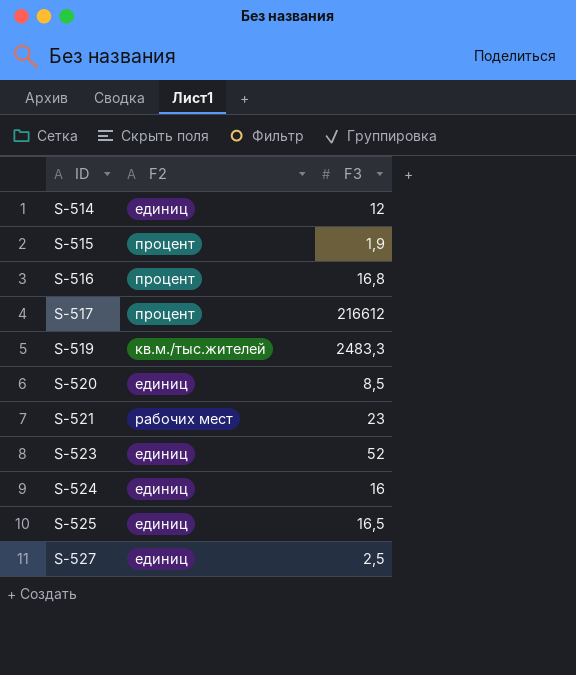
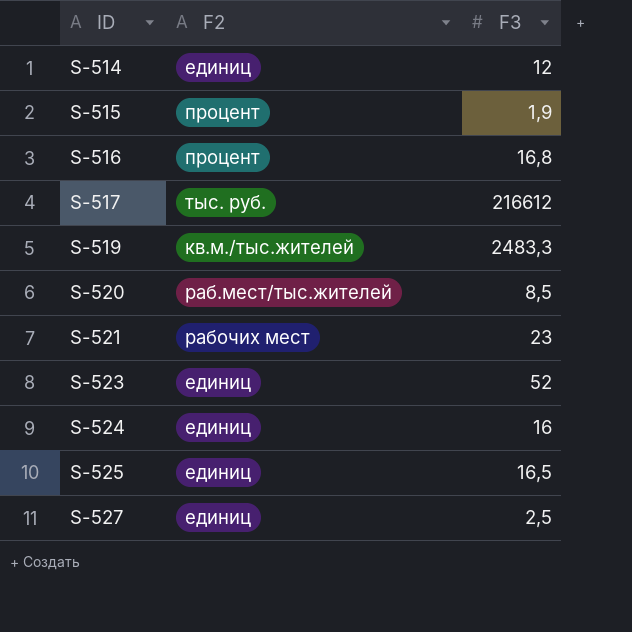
S-517 | F2: процент -> тыс. руб.
S-520 | F2: единиц -> раб.мест/тыс.жителей

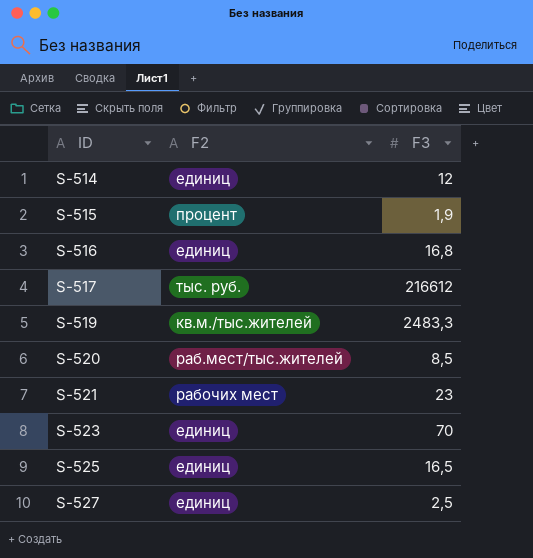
row S-524: единиц | 16 -> none
S-516 | F2: процент -> единиц
S-523 | F3: 52 -> 70

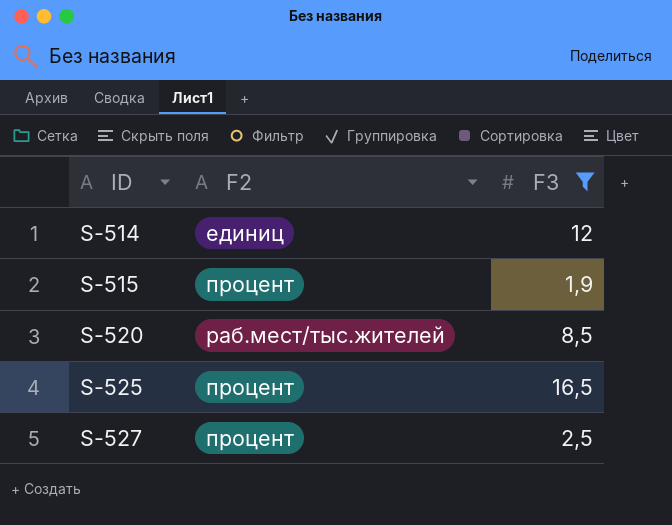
filter: none -> F3 <= 16,5
S-525 | F2: единиц -> процент
S-527 | F2: единиц -> процент

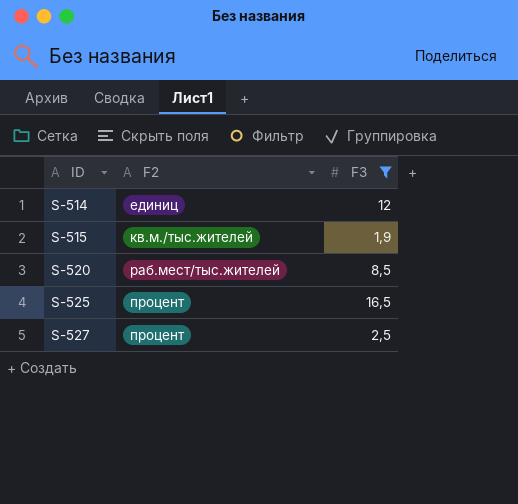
S-515 | F2: процент -> кв.м./тыс.жителей

